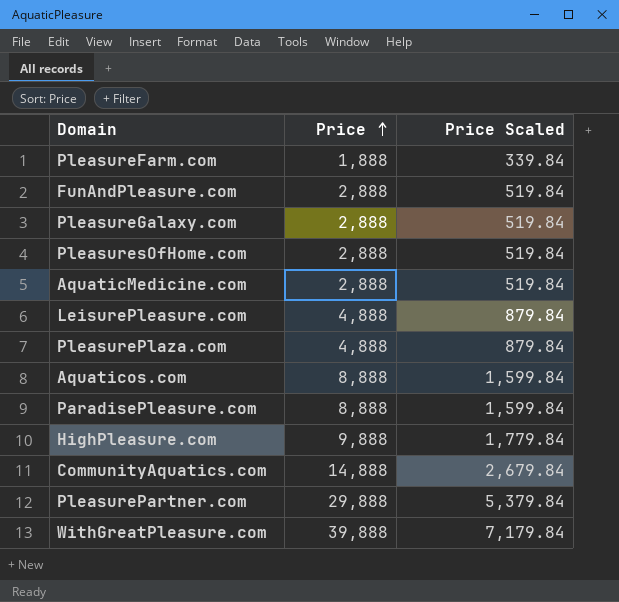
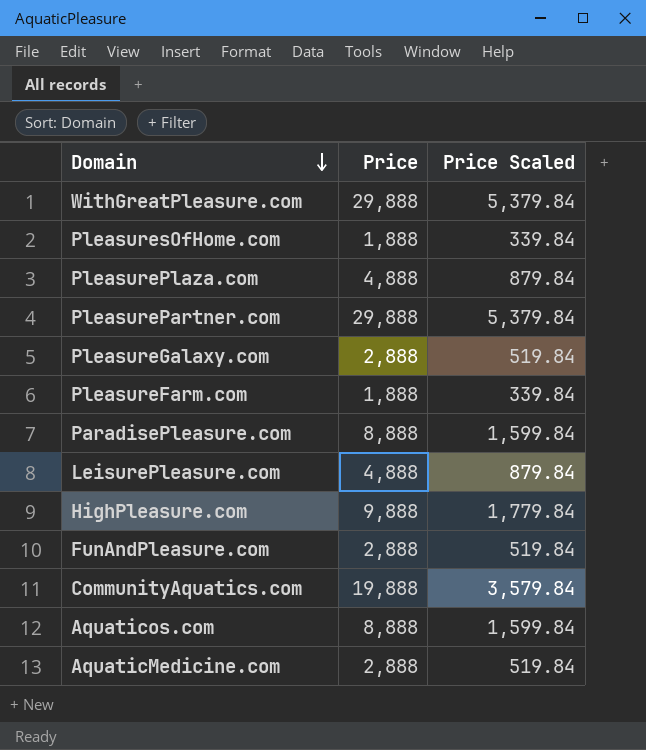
row order: Price ascending -> Domain descending
WithGreatPleasure.com | Price: 39,888 -> 29,888
WithGreatPleasure.com | Price Scaled: 7,179.84 -> 5,379.84
PleasuresOfHome.com | Price: 2,888 -> 1,888
PleasuresOfHome.com | Price Scaled: 519.84 -> 339.84
CommunityAquatics.com | Price: 14,888 -> 19,888
CommunityAquatics.com | Price Scaled: 2,679.84 -> 3,579.84

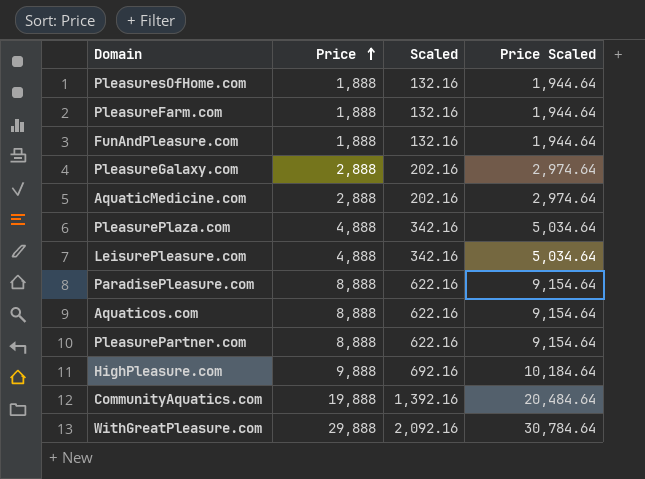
row order: Domain descending -> Price ascending
column Scaled | formula: none -> [Price] * 0.07
column Price Scaled | formula: [Price] * 0.18 -> [Price] * 1.03
FunAndPleasure.com | Price: 2,888 -> 1,888
PleasurePartner.com | Price: 29,888 -> 8,888

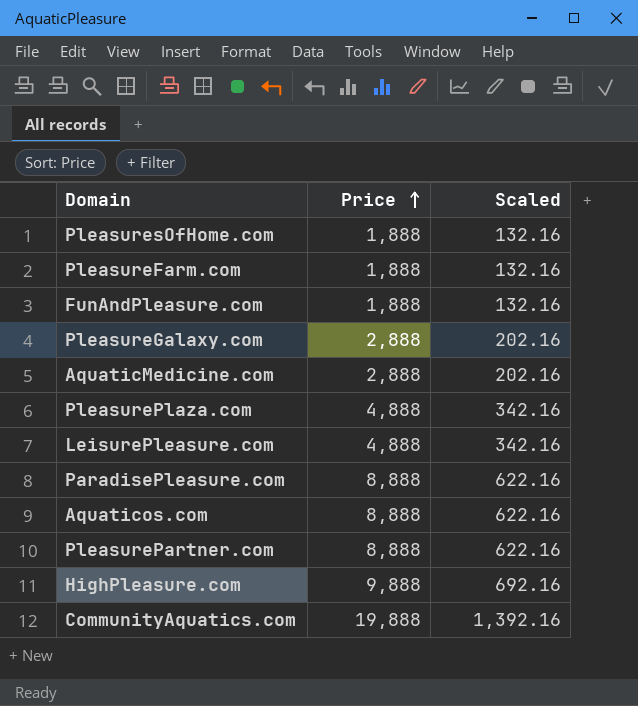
column Price Scaled | formula: [Price] * 1.03 -> none
row WithGreatPleasure.com: 29,888 | 2,092.16 | 30,784.64 -> none

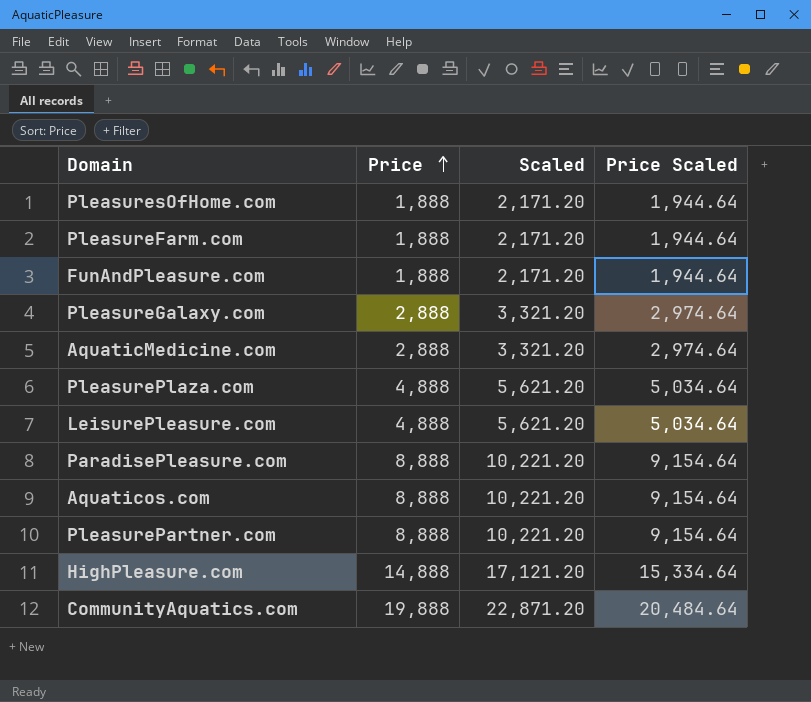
column Scaled | formula: [Price] * 0.07 -> [Price] * 1.15
column Price Scaled | formula: none -> [Price] * 1.03
HighPleasure.com | Price: 9,888 -> 14,888

